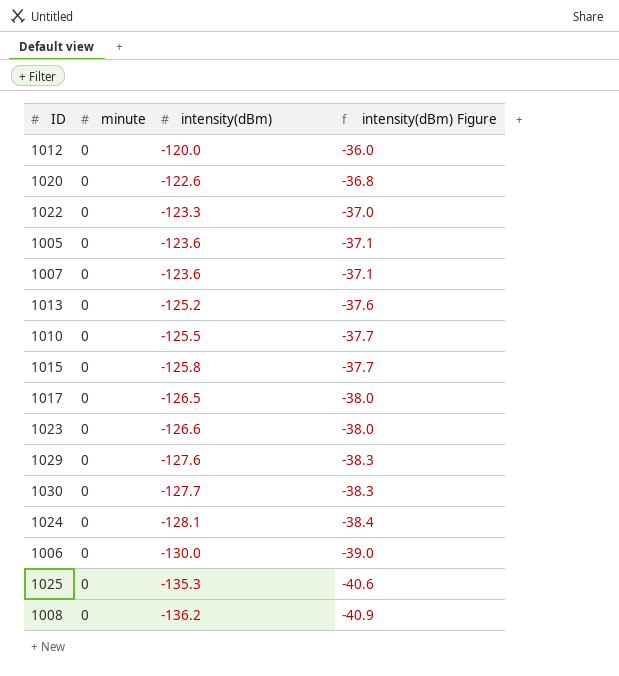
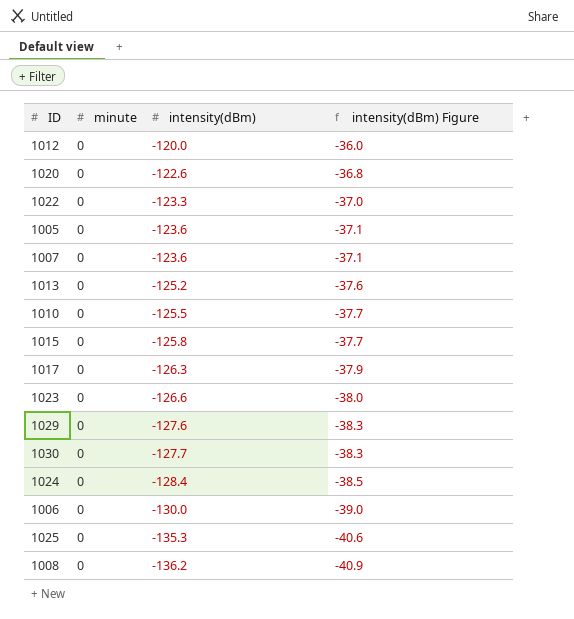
1017 | intensity(dBm): -126.5 -> -126.3
1017 | intensity(dBm) Figure: -38.0 -> -37.9
1024 | intensity(dBm): -128.1 -> -128.4
1024 | intensity(dBm) Figure: -38.4 -> -38.5

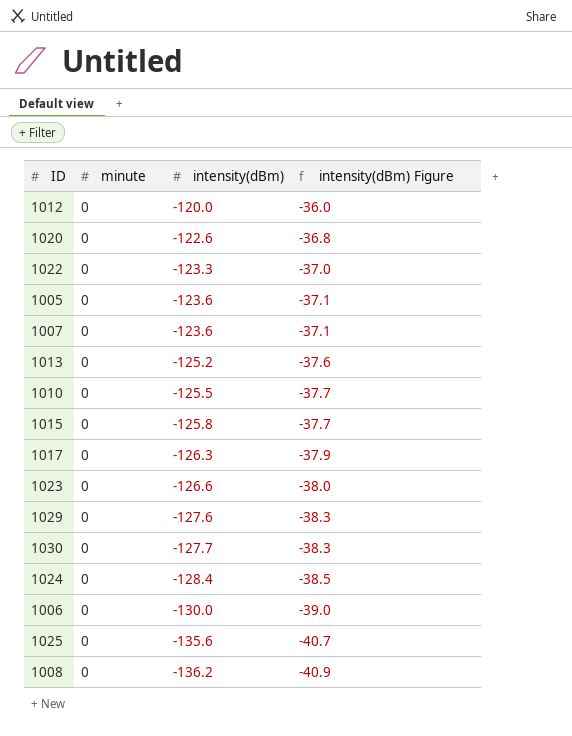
1025 | intensity(dBm): -135.3 -> -135.6
1025 | intensity(dBm) Figure: -40.6 -> -40.7

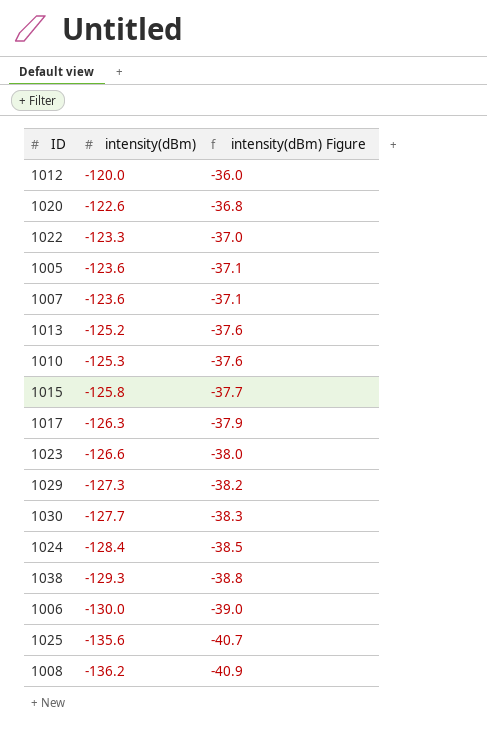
column minute | position: 2 -> none
1010 | intensity(dBm): -125.5 -> -125.3
1010 | intensity(dBm) Figure: -37.7 -> -37.6
1029 | intensity(dBm): -127.6 -> -127.3
1029 | intensity(dBm) Figure: -38.3 -> -38.2
row 1038: none -> -129.3 | -38.8

